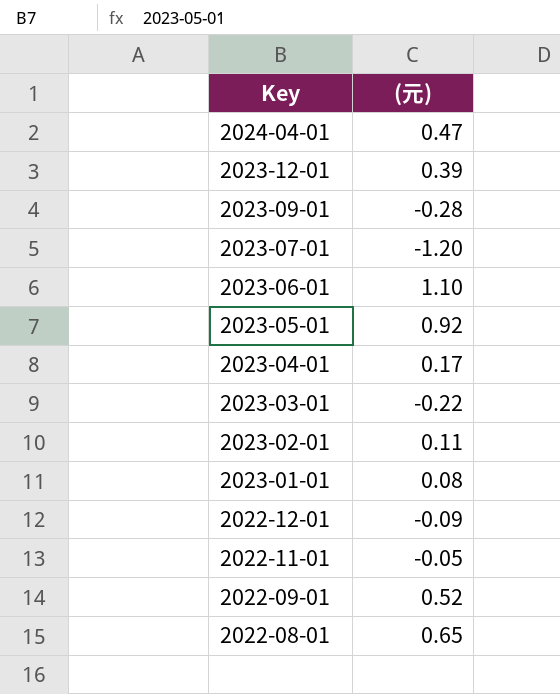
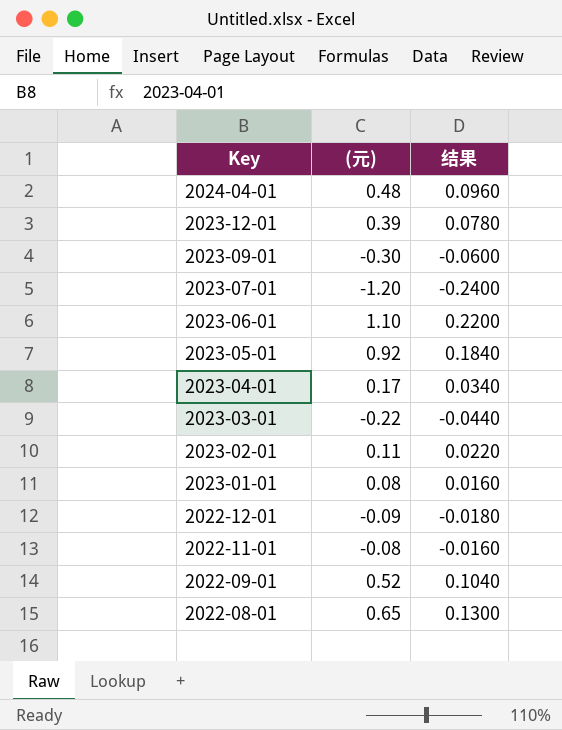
column 结果 | formula: none -> [(元)] * 0.2
2024-04-01 | (元): 0.47 -> 0.48
2023-09-01 | (元): -0.28 -> -0.30
2022-11-01 | (元): -0.05 -> -0.08

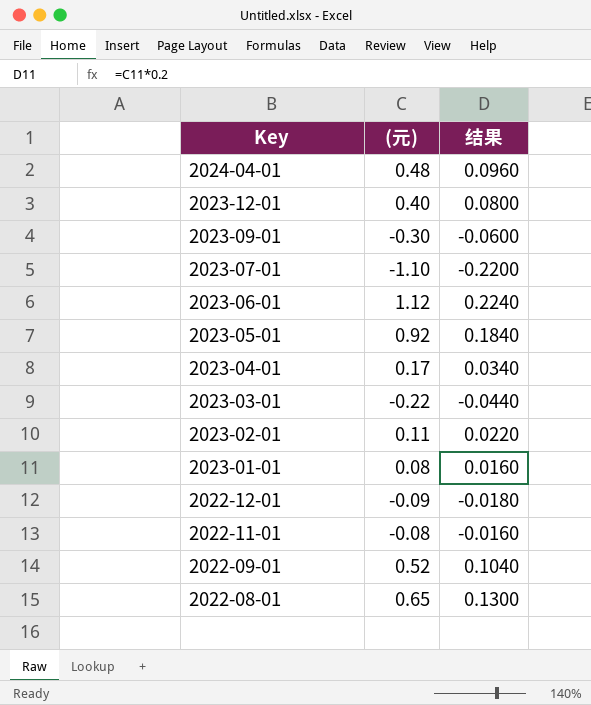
2023-12-01 | (元): 0.39 -> 0.40
2023-12-01 | 结果: 0.0780 -> 0.0800
2023-07-01 | (元): -1.20 -> -1.10
2023-07-01 | 结果: -0.2400 -> -0.2200
2023-06-01 | (元): 1.10 -> 1.12
2023-06-01 | 结果: 0.2200 -> 0.2240

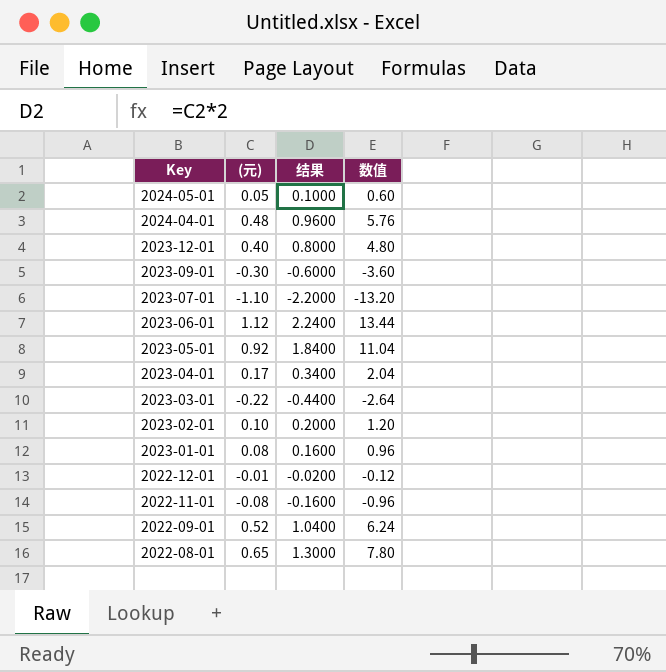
column 结果 | formula: [(元)] * 0.2 -> [(元)] * 2
column 数值 | formula: none -> [(元)] * 12
row 2024-05-01: none -> 0.05 | 0.1000 | 0.60
2023-02-01 | (元): 0.11 -> 0.10
2022-12-01 | (元): -0.09 -> -0.01

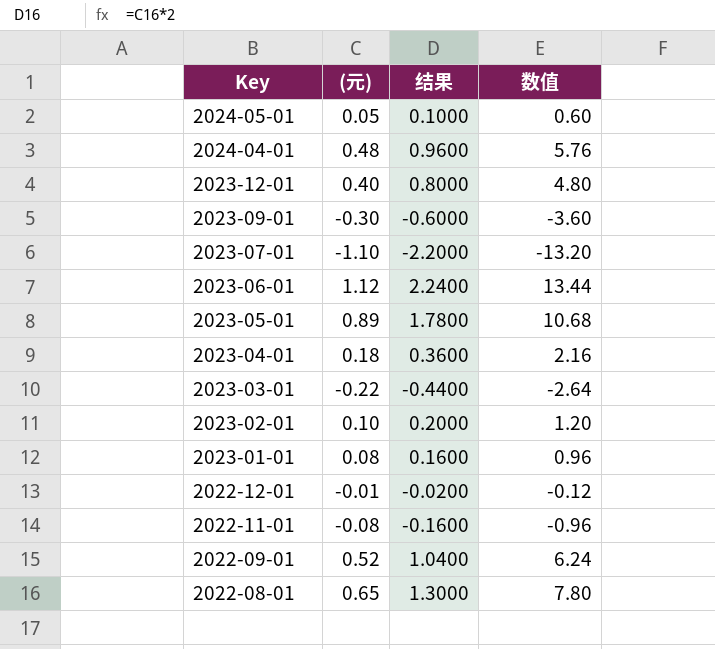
2023-05-01 | (元): 0.92 -> 0.89
2023-05-01 | 结果: 1.8400 -> 1.7800
2023-05-01 | 数值: 11.04 -> 10.68
2023-04-01 | (元): 0.17 -> 0.18
2023-04-01 | 结果: 0.3400 -> 0.3600
2023-04-01 | 数值: 2.04 -> 2.16

